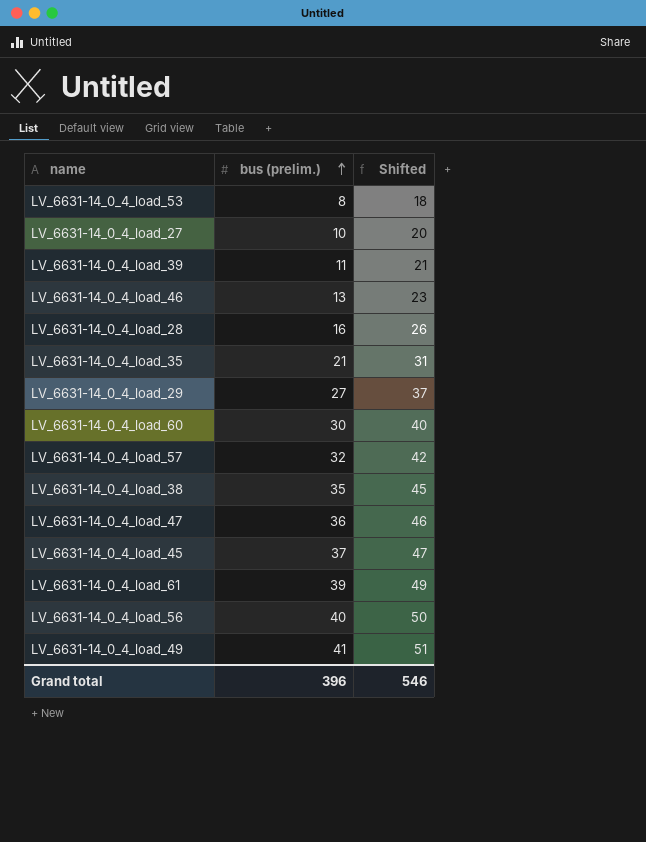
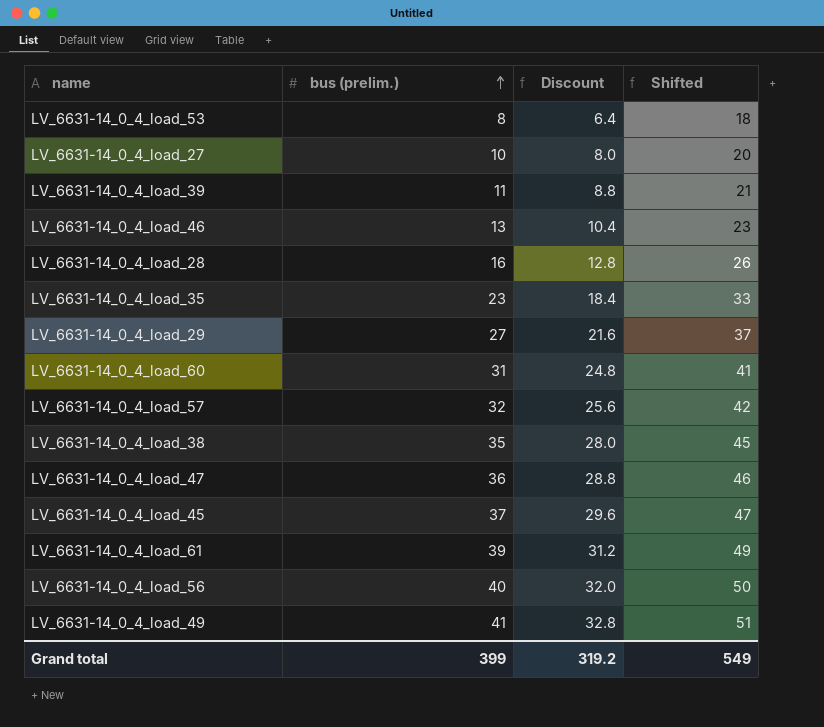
column Discount | formula: none -> [bus (prelim.)] * 0.8
LV_6631-14_0_4_load_35 | bus (prelim.): 21 -> 23
LV_6631-14_0_4_load_35 | Shifted: 31 -> 33
LV_6631-14_0_4_load_60 | bus (prelim.): 30 -> 31
LV_6631-14_0_4_load_60 | Shifted: 40 -> 41
Grand total | bus (prelim.): 396 -> 399
Grand total | Shifted: 546 -> 549

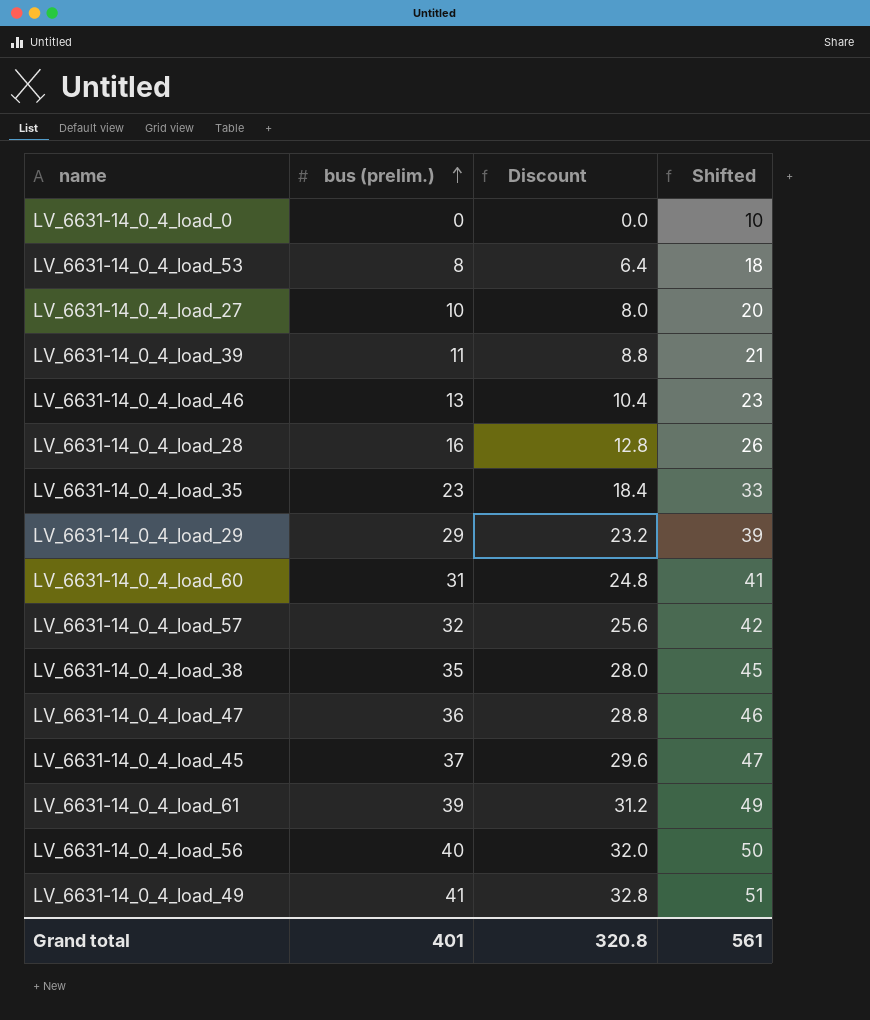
row LV_6631-14_0_4_load_0: none -> 0 | 0.0 | 10
LV_6631-14_0_4_load_29 | bus (prelim.): 27 -> 29
LV_6631-14_0_4_load_29 | Discount: 21.6 -> 23.2
LV_6631-14_0_4_load_29 | Shifted: 37 -> 39
Grand total | bus (prelim.): 399 -> 401
Grand total | Discount: 319.2 -> 320.8
Grand total | Shifted: 549 -> 561

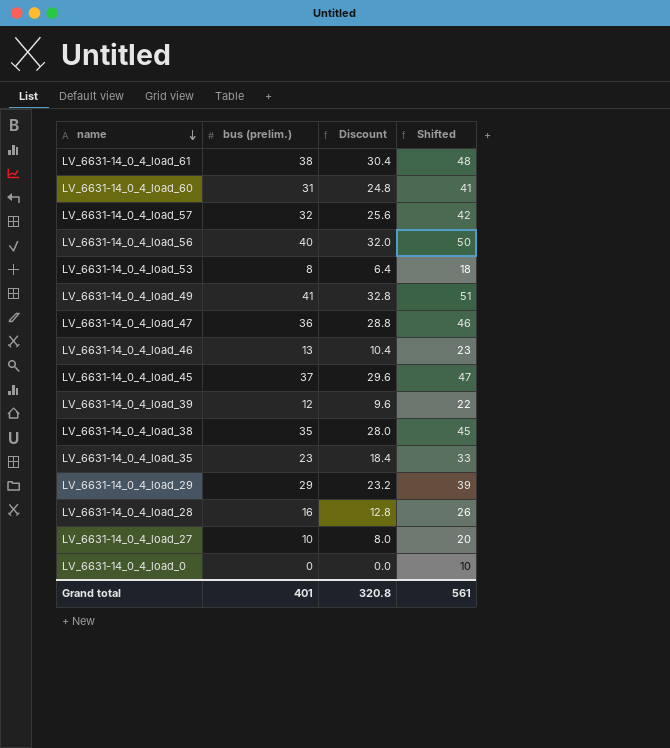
row order: bus (prelim.) ascending -> name descending
LV_6631-14_0_4_load_61 | bus (prelim.): 39 -> 38
LV_6631-14_0_4_load_61 | Discount: 31.2 -> 30.4
LV_6631-14_0_4_load_61 | Shifted: 49 -> 48
LV_6631-14_0_4_load_39 | bus (prelim.): 11 -> 12
LV_6631-14_0_4_load_39 | Discount: 8.8 -> 9.6
LV_6631-14_0_4_load_39 | Shifted: 21 -> 22

